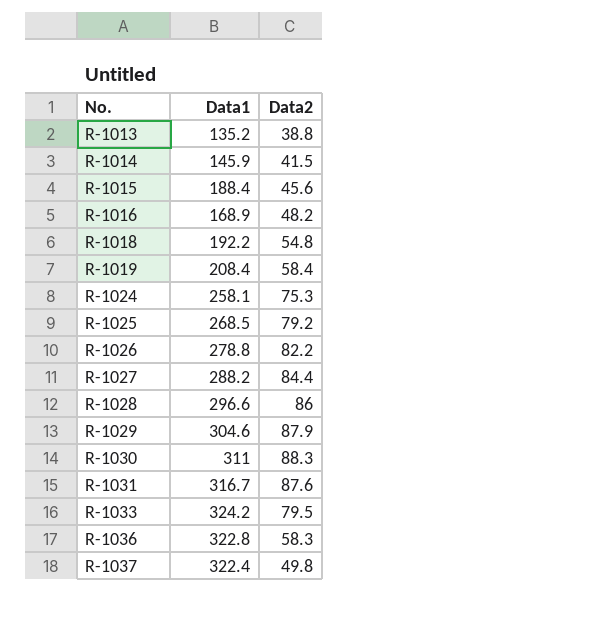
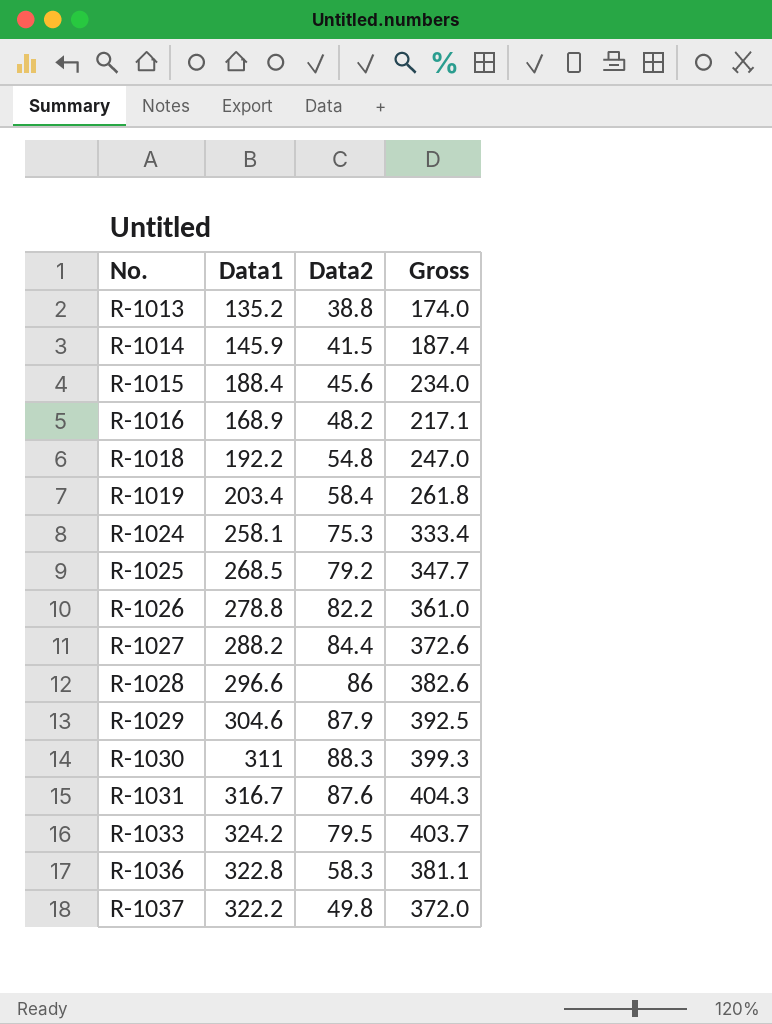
column Gross | formula: none -> [Data1] + [Data2]
R-1019 | Data1: 208.4 -> 203.4
R-1037 | Data1: 322.4 -> 322.2

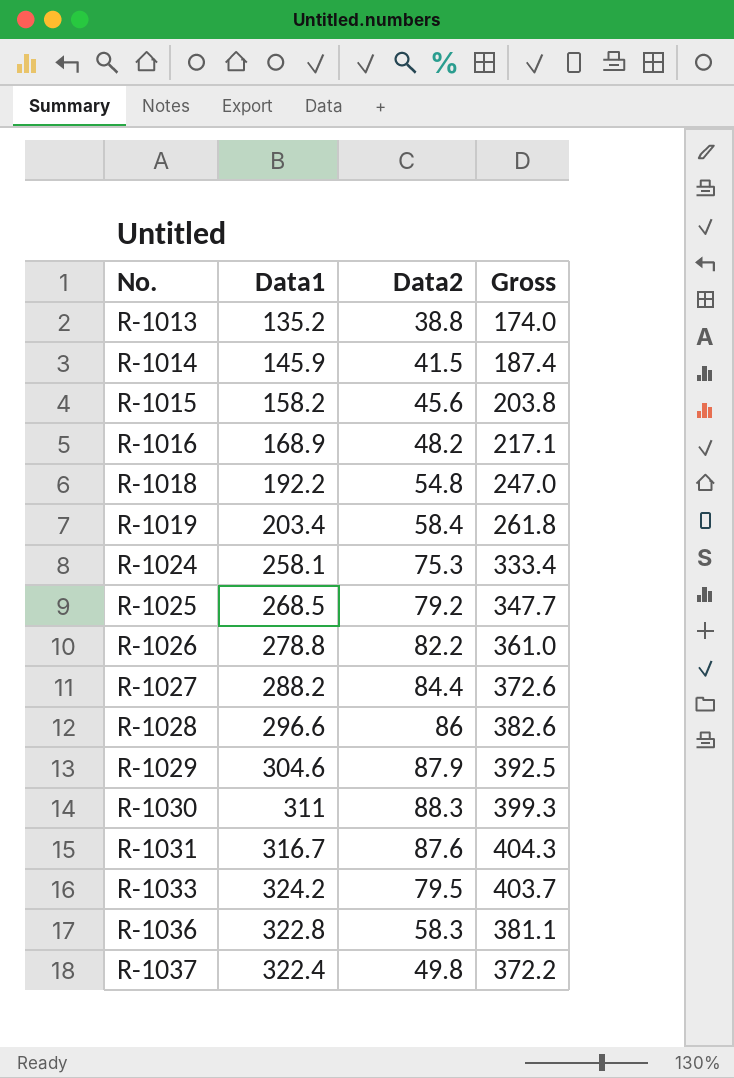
R-1015 | Data1: 188.4 -> 158.2
R-1015 | Gross: 234.0 -> 203.8
R-1037 | Data1: 322.2 -> 322.4
R-1037 | Gross: 372.0 -> 372.2

